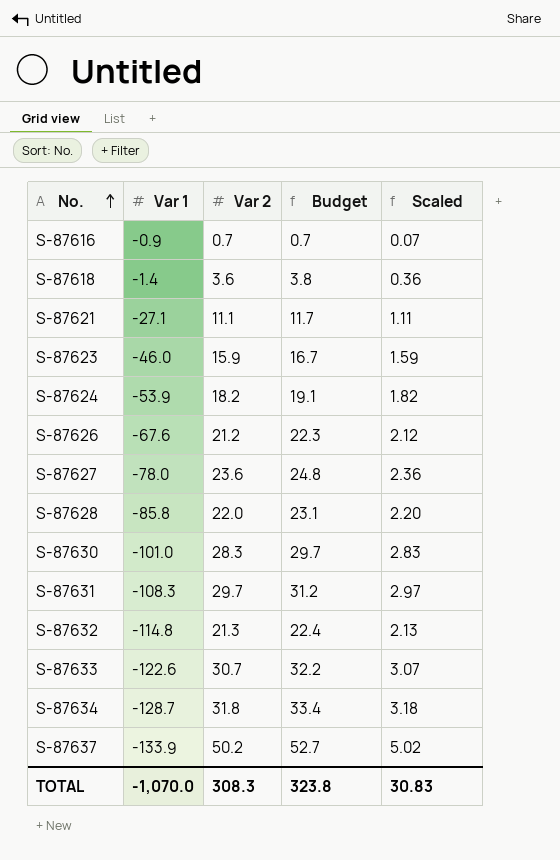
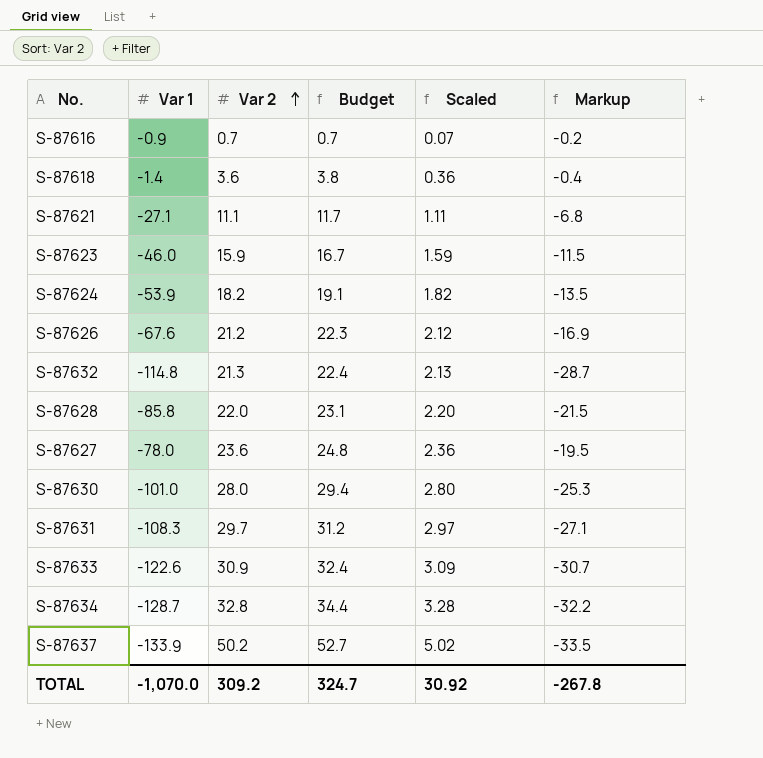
row order: No. ascending -> Var 2 ascending
column Markup | formula: none -> [Var 1] * 0.25
S-87630 | Var 2: 28.3 -> 28.0
S-87630 | Budget: 29.7 -> 29.4
S-87630 | Scaled: 2.83 -> 2.80
S-87633 | Var 2: 30.7 -> 30.9
S-87633 | Budget: 32.2 -> 32.4
S-87633 | Scaled: 3.07 -> 3.09
S-87634 | Var 2: 31.8 -> 32.8
S-87634 | Budget: 33.4 -> 34.4
S-87634 | Scaled: 3.18 -> 3.28
TOTAL | Var 2: 308.3 -> 309.2
TOTAL | Budget: 323.8 -> 324.7
TOTAL | Scaled: 30.83 -> 30.92

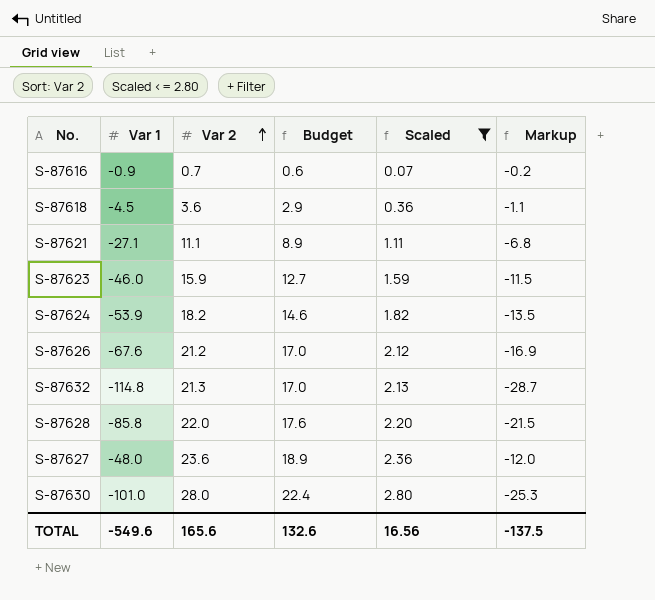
filter: none -> Scaled <= 2.80
column Budget | formula: [Var 2] * 1.05 -> [Var 2] * 0.8
S-87618 | Var 1: -1.4 -> -4.5
S-87618 | Markup: -0.4 -> -1.1
S-87627 | Var 1: -78.0 -> -48.0
S-87627 | Markup: -19.5 -> -12.0
TOTAL | Var 1: -1,070.0 -> -549.6
TOTAL | Var 2: 309.2 -> 165.6
TOTAL | Budget: 324.7 -> 132.6
TOTAL | Scaled: 30.92 -> 16.56
TOTAL | Markup: -267.8 -> -137.5

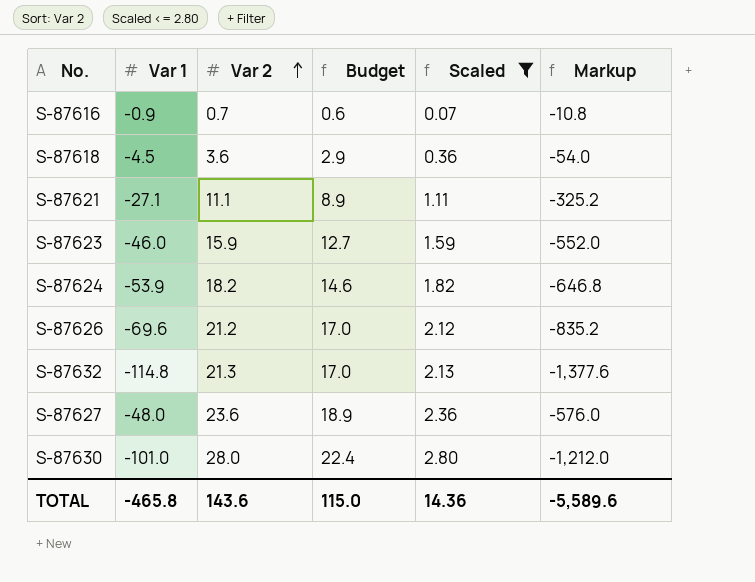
column Markup | formula: [Var 1] * 0.25 -> [Var 1] * 12
row S-87628: -85.8 | 22.0 | 17.6 | 2.20 | -21.5 -> none
S-87626 | Var 1: -67.6 -> -69.6
TOTAL | Var 1: -549.6 -> -465.8
TOTAL | Var 2: 165.6 -> 143.6
TOTAL | Budget: 132.6 -> 115.0
TOTAL | Scaled: 16.56 -> 14.36
TOTAL | Markup: -137.5 -> -5,589.6

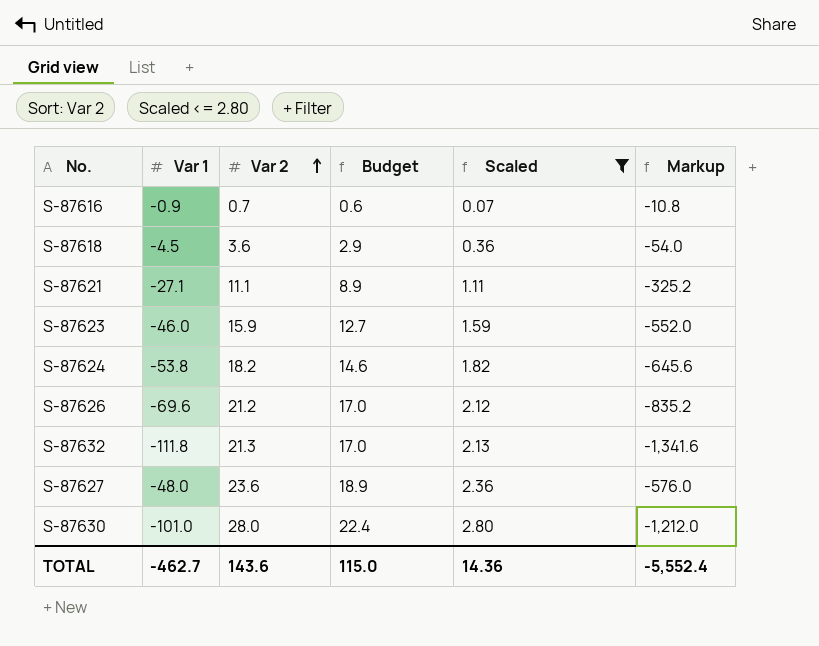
S-87624 | Var 1: -53.9 -> -53.8
S-87624 | Markup: -646.8 -> -645.6
S-87632 | Var 1: -114.8 -> -111.8
S-87632 | Markup: -1,377.6 -> -1,341.6
TOTAL | Var 1: -465.8 -> -462.7
TOTAL | Markup: -5,589.6 -> -5,552.4

